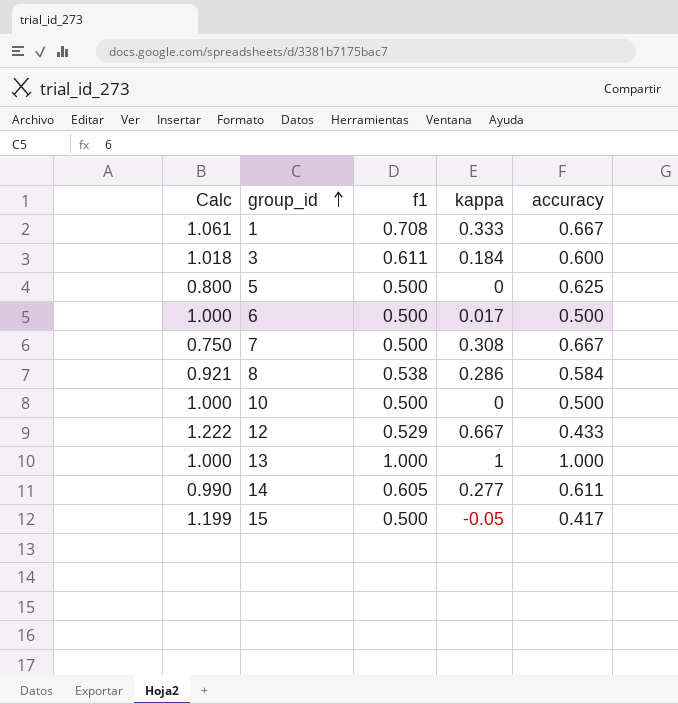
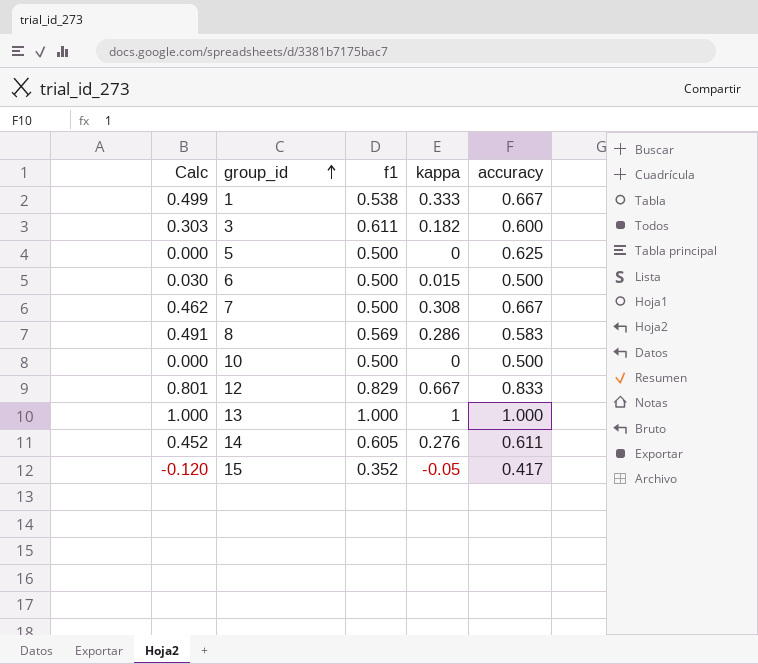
column Calc | formula: [f1] / [accuracy] -> [kappa] / [accuracy]
1 | f1: 0.708 -> 0.538
3 | kappa: 0.184 -> 0.182
6 | kappa: 0.017 -> 0.015
8 | f1: 0.538 -> 0.569
8 | accuracy: 0.584 -> 0.583
12 | f1: 0.529 -> 0.829
12 | accuracy: 0.433 -> 0.833
14 | kappa: 0.277 -> 0.276
15 | f1: 0.500 -> 0.352

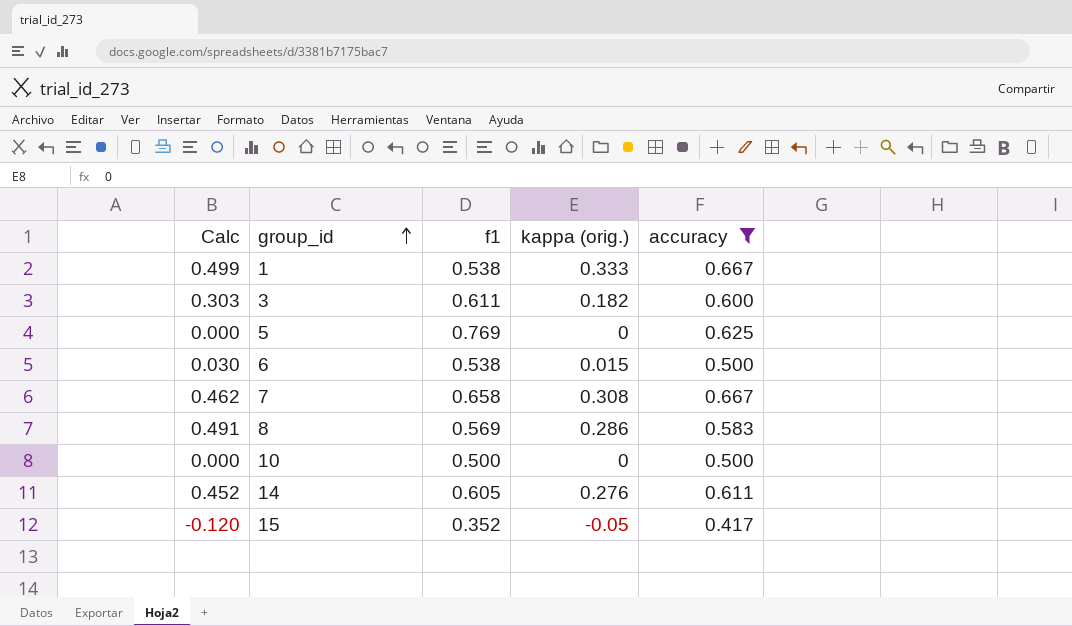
filter: none -> accuracy <= 0.667
column name: kappa -> kappa (orig.)
5 | f1: 0.500 -> 0.769
6 | f1: 0.500 -> 0.538
7 | f1: 0.500 -> 0.658

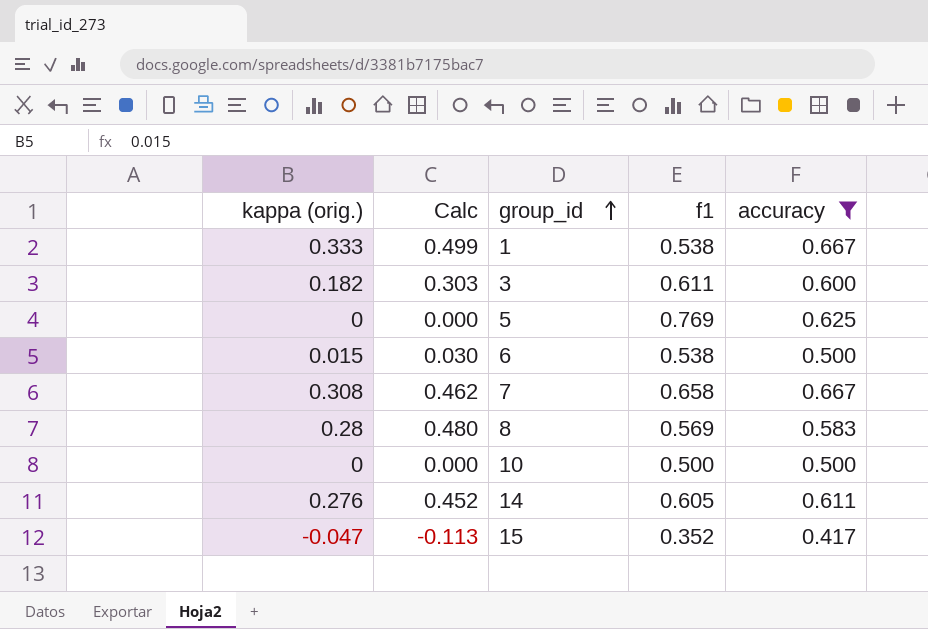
column kappa (orig.) | position: 4 -> 1
8 | kappa (orig.): 0.286 -> 0.28
8 | Calc: 0.491 -> 0.480
15 | kappa (orig.): -0.05 -> -0.047
15 | Calc: -0.120 -> -0.113

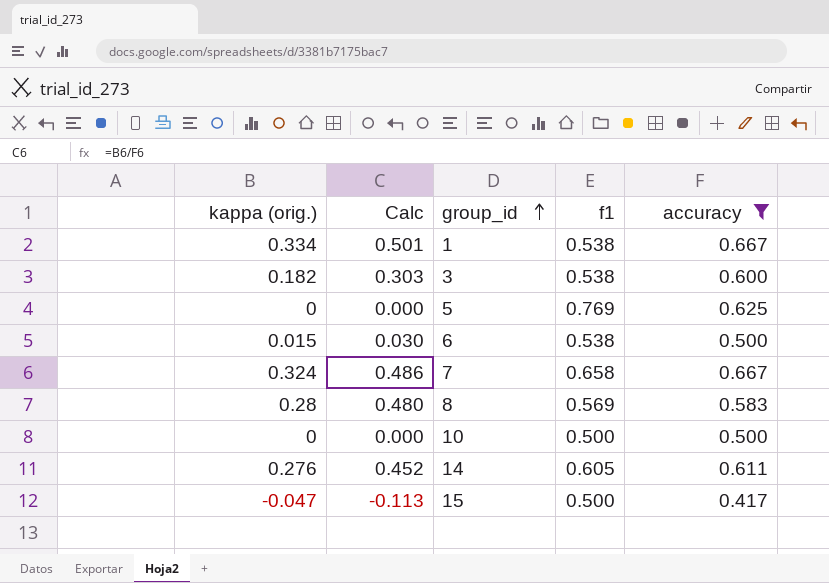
1 | kappa (orig.): 0.333 -> 0.334
1 | Calc: 0.499 -> 0.501
3 | f1: 0.611 -> 0.538
7 | kappa (orig.): 0.308 -> 0.324
7 | Calc: 0.462 -> 0.486
15 | f1: 0.352 -> 0.500

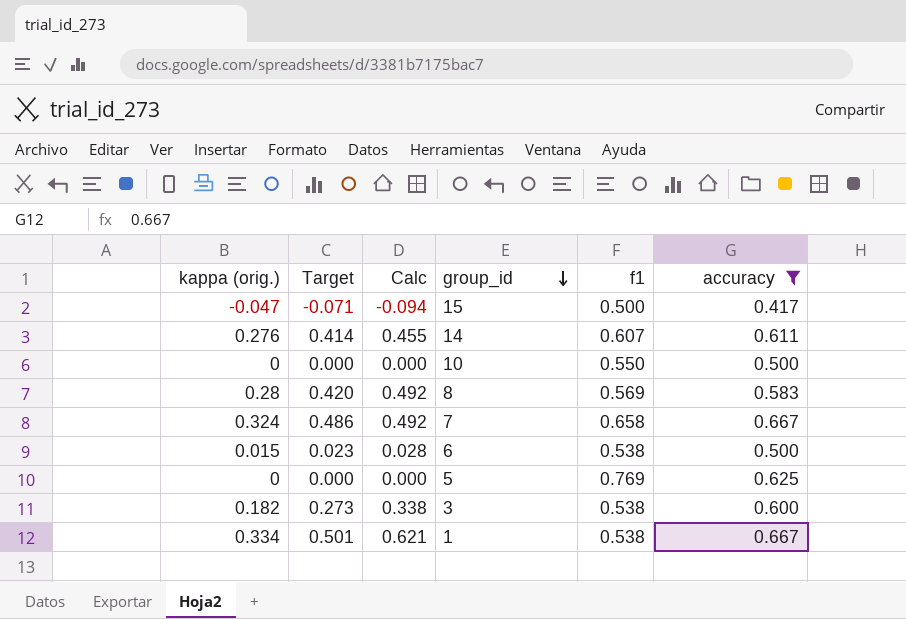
row order: group_id ascending -> group_id descending
column Target | formula: none -> [kappa (orig.)] * 1.5
column Calc | formula: [kappa (orig.)] / [accuracy] -> [kappa (orig.)] / [f1]
14 | f1: 0.605 -> 0.607
10 | f1: 0.500 -> 0.550

